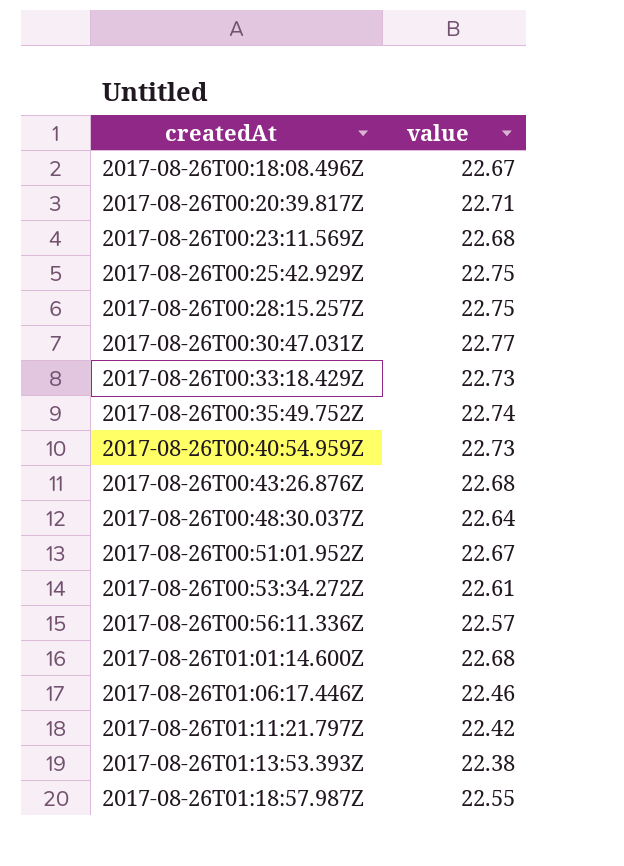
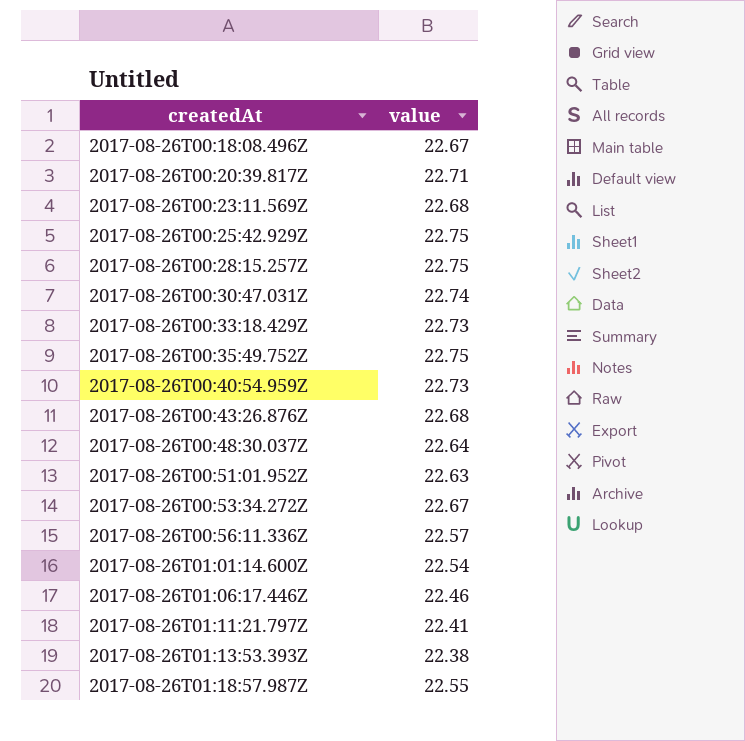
2017-08-26T00:30:47.031Z | value: 22.77 -> 22.74
2017-08-26T00:35:49.752Z | value: 22.74 -> 22.75
2017-08-26T00:51:01.952Z | value: 22.67 -> 22.63
2017-08-26T00:53:34.272Z | value: 22.61 -> 22.67
2017-08-26T01:01:14.600Z | value: 22.68 -> 22.54
2017-08-26T01:11:21.797Z | value: 22.42 -> 22.41

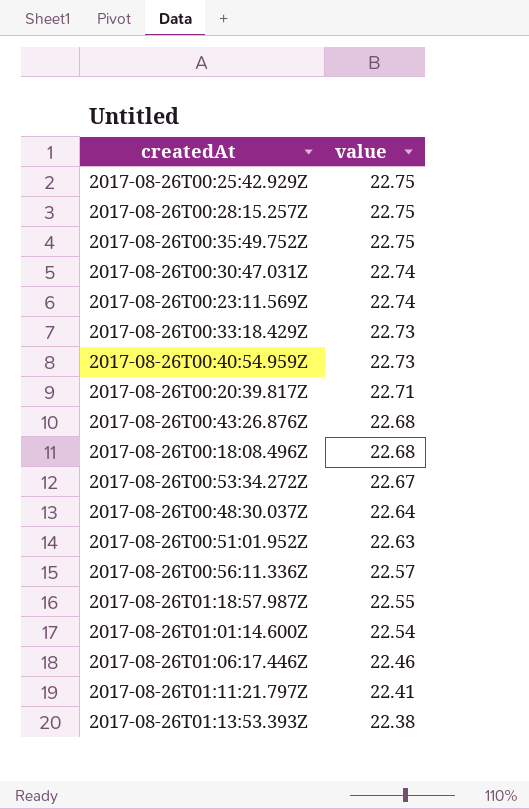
row order: createdAt ascending -> value descending
2017-08-26T00:23:11.569Z | value: 22.68 -> 22.74
2017-08-26T00:18:08.496Z | value: 22.67 -> 22.68

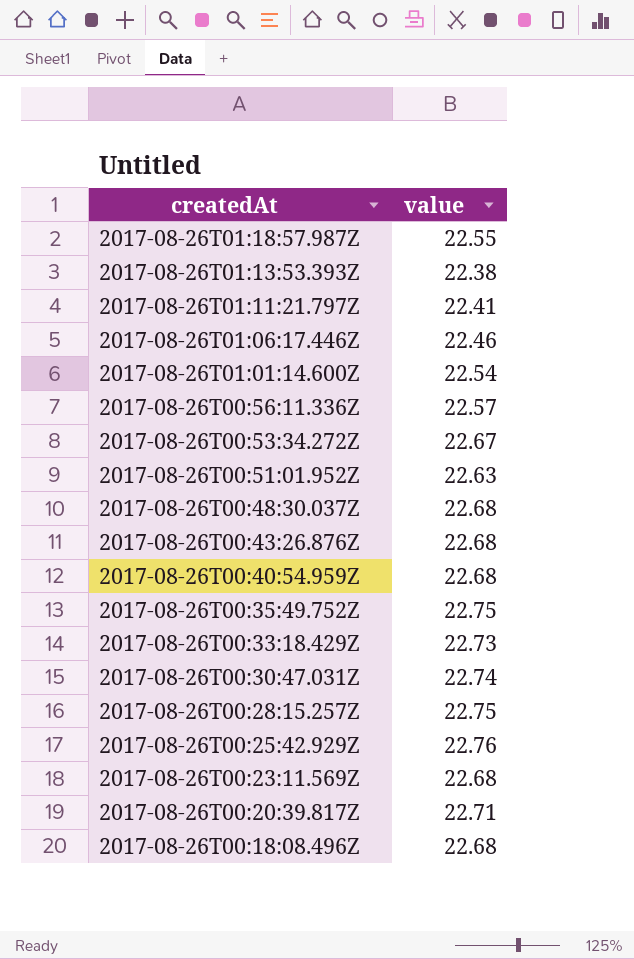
row order: value descending -> createdAt descending
2017-08-26T00:48:30.037Z | value: 22.64 -> 22.68
2017-08-26T00:40:54.959Z | value: 22.73 -> 22.68
2017-08-26T00:25:42.929Z | value: 22.75 -> 22.76
2017-08-26T00:23:11.569Z | value: 22.74 -> 22.68

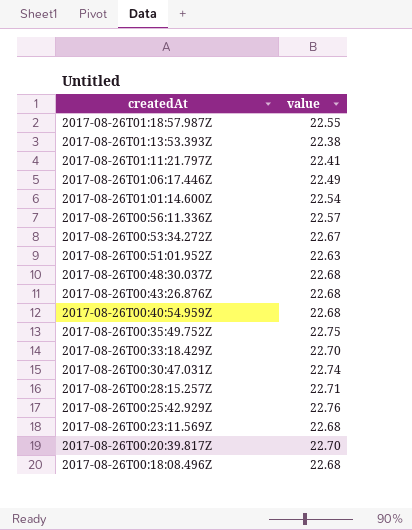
2017-08-26T01:06:17.446Z | value: 22.46 -> 22.49
2017-08-26T00:33:18.429Z | value: 22.73 -> 22.70
2017-08-26T00:28:15.257Z | value: 22.75 -> 22.71
2017-08-26T00:20:39.817Z | value: 22.71 -> 22.70

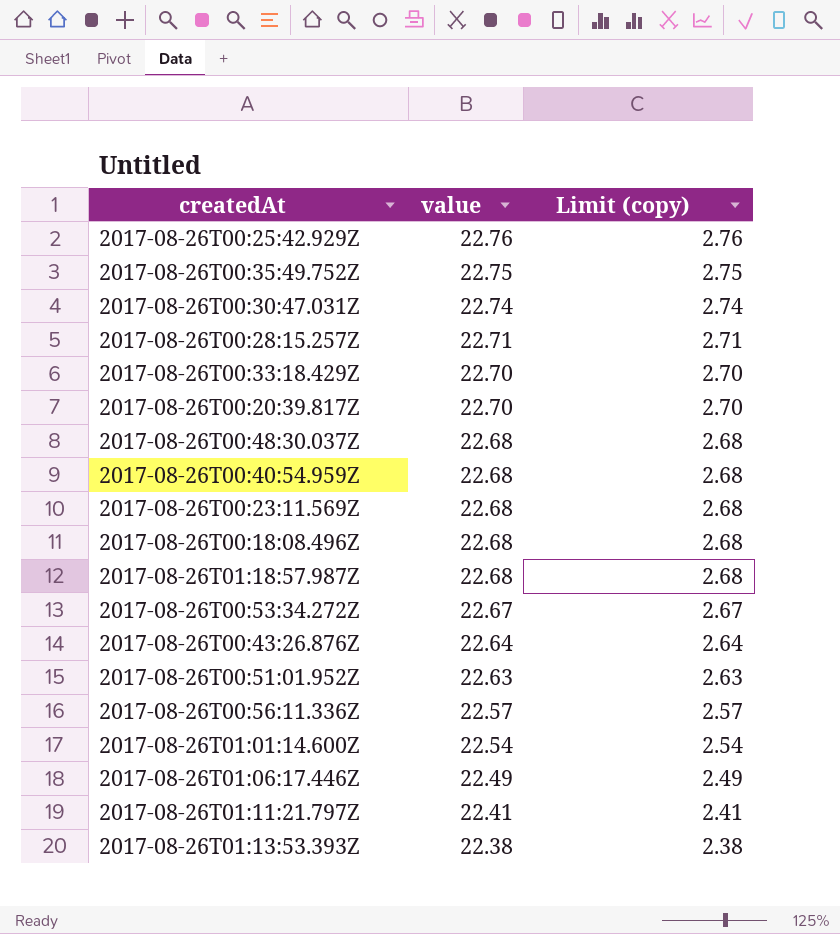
row order: createdAt descending -> value descending
column Limit (copy) | formula: none -> [value] - 20
2017-08-26T01:18:57.987Z | value: 22.55 -> 22.68
2017-08-26T00:43:26.876Z | value: 22.68 -> 22.64

